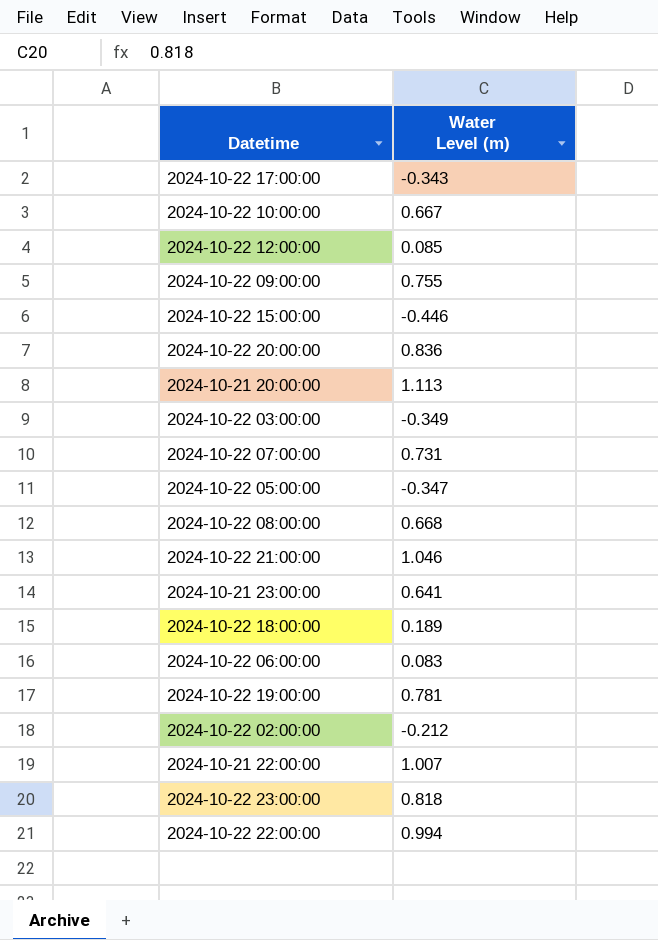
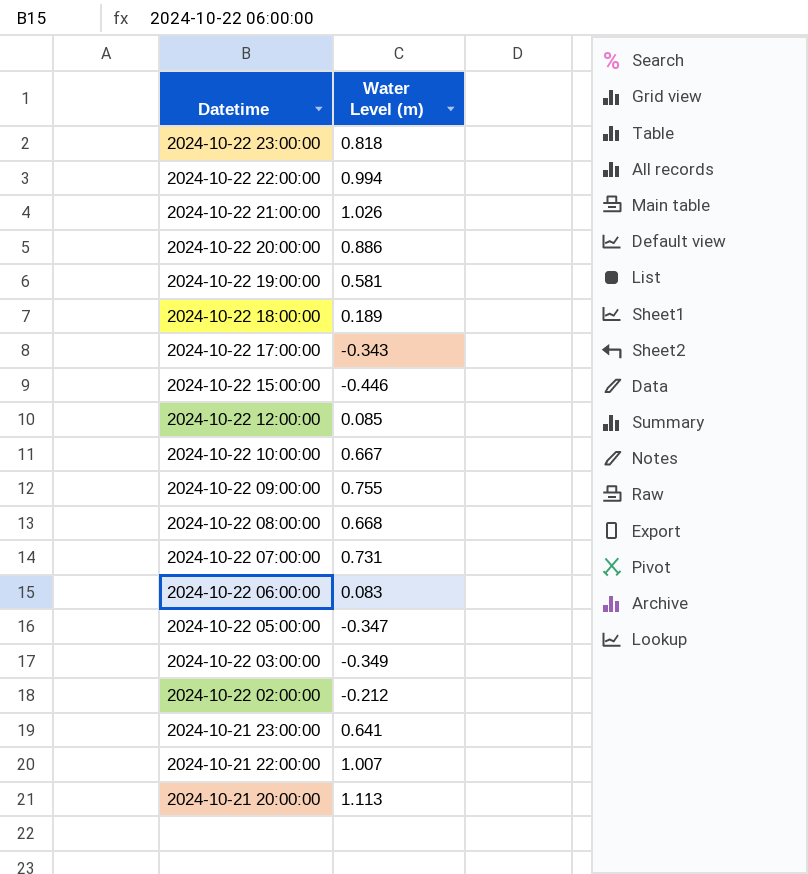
row order: none -> Datetime descending
2024-10-22 21:00:00 | Water Level (m): 1.046 -> 1.026
2024-10-22 20:00:00 | Water Level (m): 0.836 -> 0.886
2024-10-22 19:00:00 | Water Level (m): 0.781 -> 0.581

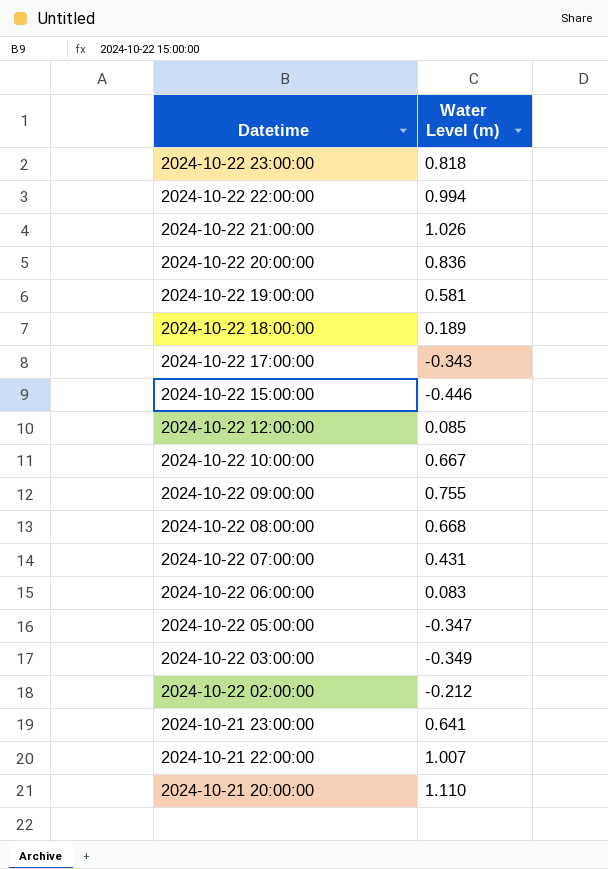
2024-10-22 20:00:00 | Water Level (m): 0.886 -> 0.836
2024-10-22 07:00:00 | Water Level (m): 0.731 -> 0.431
2024-10-21 20:00:00 | Water Level (m): 1.113 -> 1.110

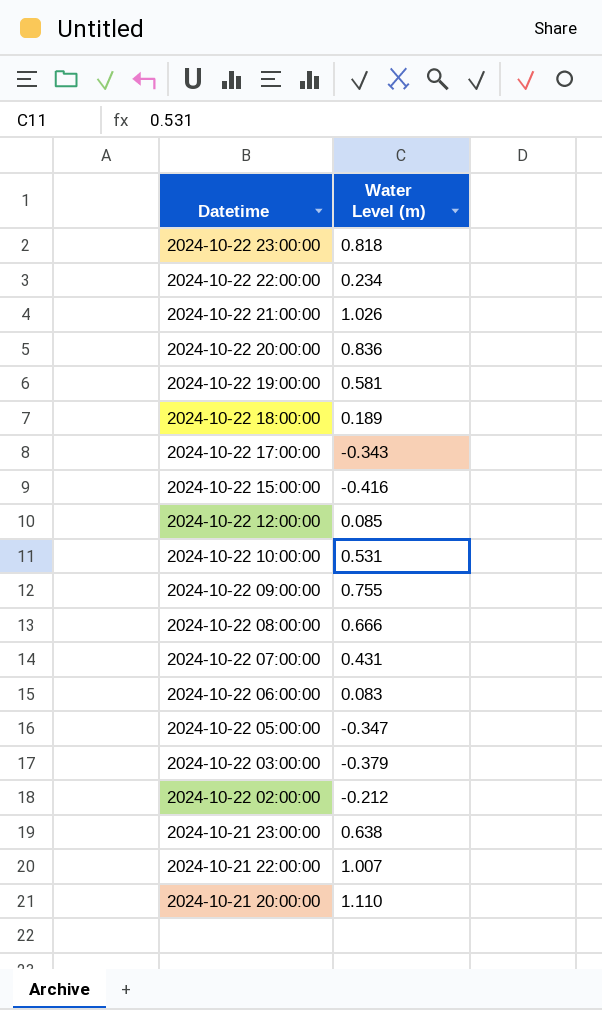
2024-10-22 22:00:00 | Water Level (m): 0.994 -> 0.234
2024-10-22 15:00:00 | Water Level (m): -0.446 -> -0.416
2024-10-22 10:00:00 | Water Level (m): 0.667 -> 0.531
2024-10-22 08:00:00 | Water Level (m): 0.668 -> 0.666
2024-10-22 03:00:00 | Water Level (m): -0.349 -> -0.379
2024-10-21 23:00:00 | Water Level (m): 0.641 -> 0.638

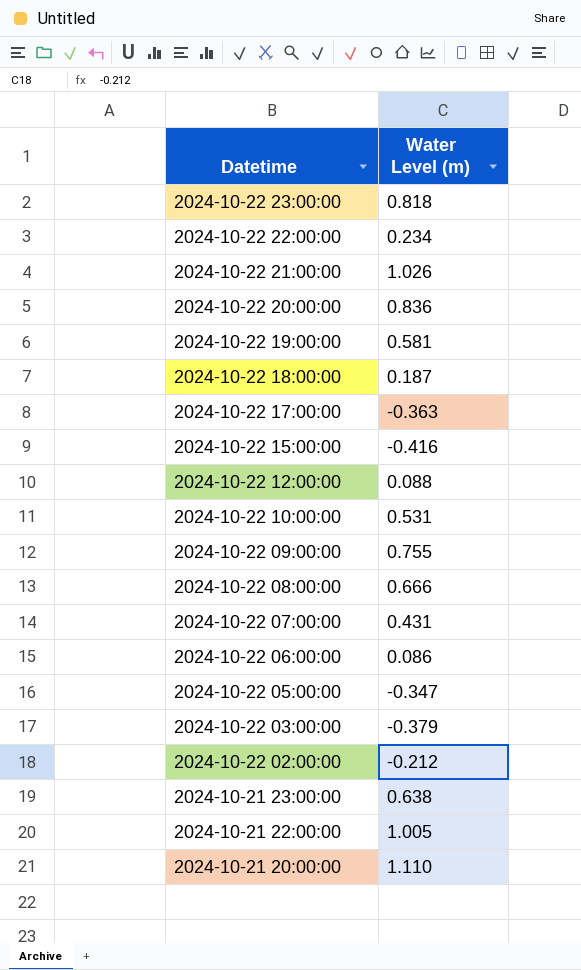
2024-10-22 18:00:00 | Water Level (m): 0.189 -> 0.187
2024-10-22 17:00:00 | Water Level (m): -0.343 -> -0.363
2024-10-22 12:00:00 | Water Level (m): 0.085 -> 0.088
2024-10-22 06:00:00 | Water Level (m): 0.083 -> 0.086
2024-10-21 22:00:00 | Water Level (m): 1.007 -> 1.005

